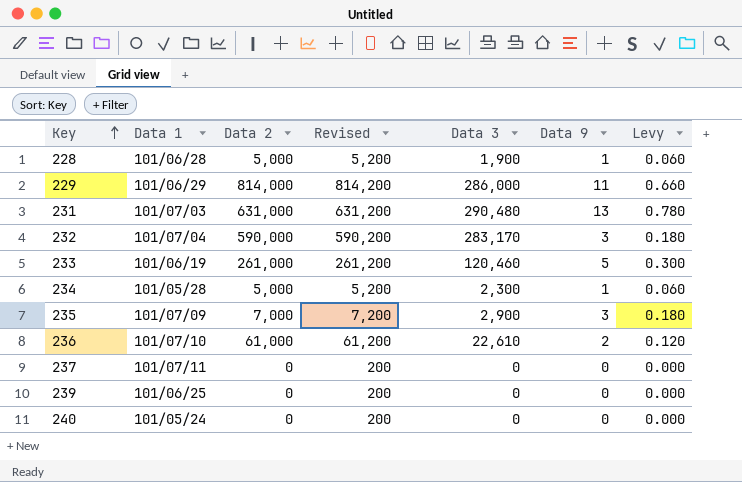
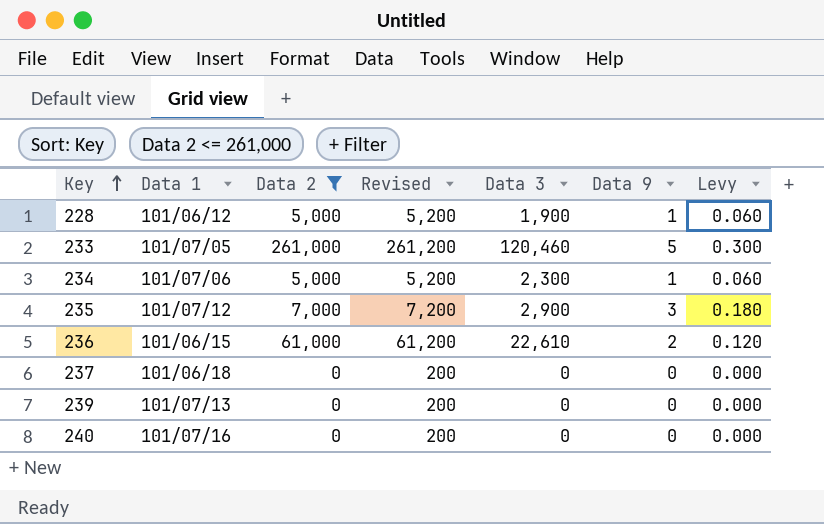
filter: none -> Data 2 <= 261,000
228 | Data 1: 101/06/28 -> 101/06/12
233 | Data 1: 101/06/19 -> 101/07/05
234 | Data 1: 101/05/28 -> 101/07/06
235 | Data 1: 101/07/09 -> 101/07/12
236 | Data 1: 101/07/10 -> 101/06/15
237 | Data 1: 101/07/11 -> 101/06/18
239 | Data 1: 101/06/25 -> 101/07/13
240 | Data 1: 101/05/24 -> 101/07/16

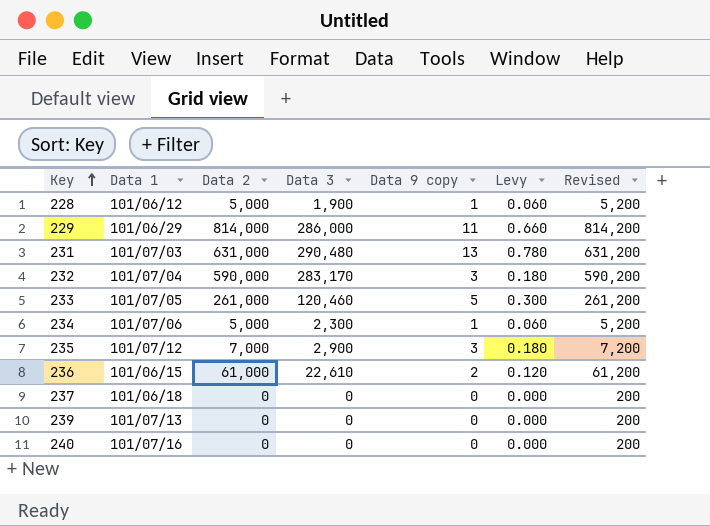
filter: Data 2 <= 261,000 -> none
column name: Data 9 -> Data 9 copy
column Revised | position: 4 -> 7

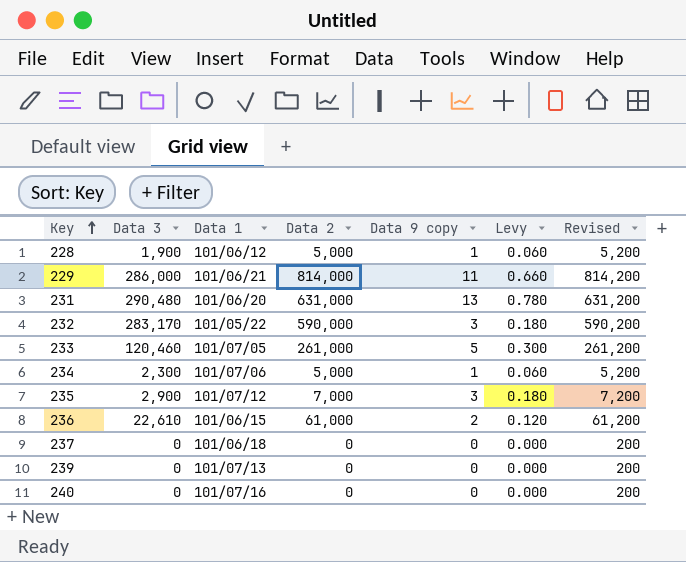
column Data 3 | position: 4 -> 2
229 | Data 1: 101/06/29 -> 101/06/21
231 | Data 1: 101/07/03 -> 101/06/20
232 | Data 1: 101/07/04 -> 101/05/22

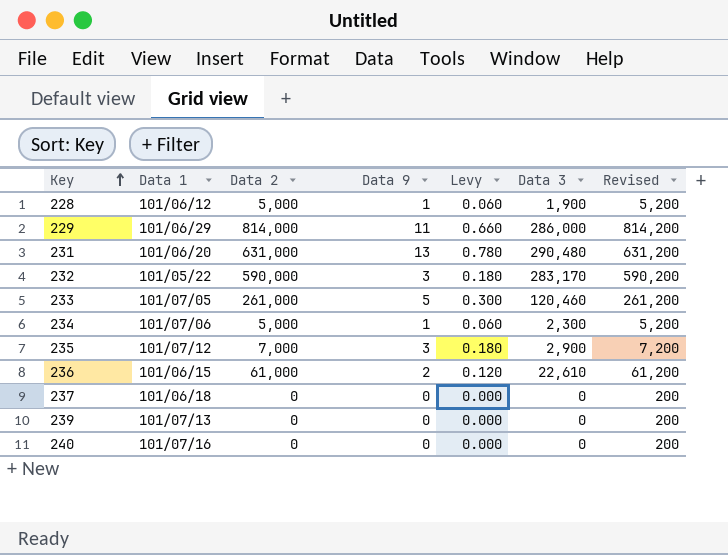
column name: Data 9 copy -> Data 9
column Data 3 | position: 2 -> 6
229 | Data 1: 101/06/21 -> 101/06/29

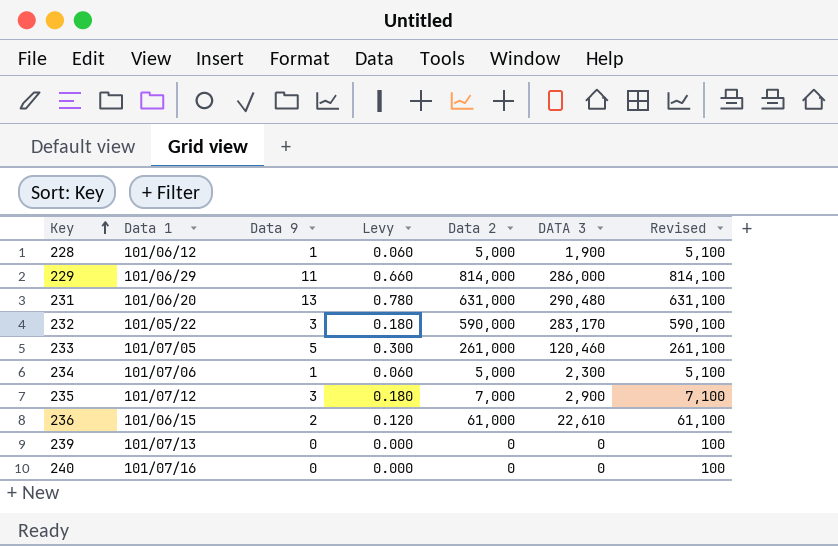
column Data 2 | position: 3 -> 5
column name: Data 3 -> DATA 3
column Revised | formula: [Data 2] + 200 -> [Data 2] + 100
row 237: 101/06/18 | 0 | 0 | 0.000 | 0 | 200 -> none

